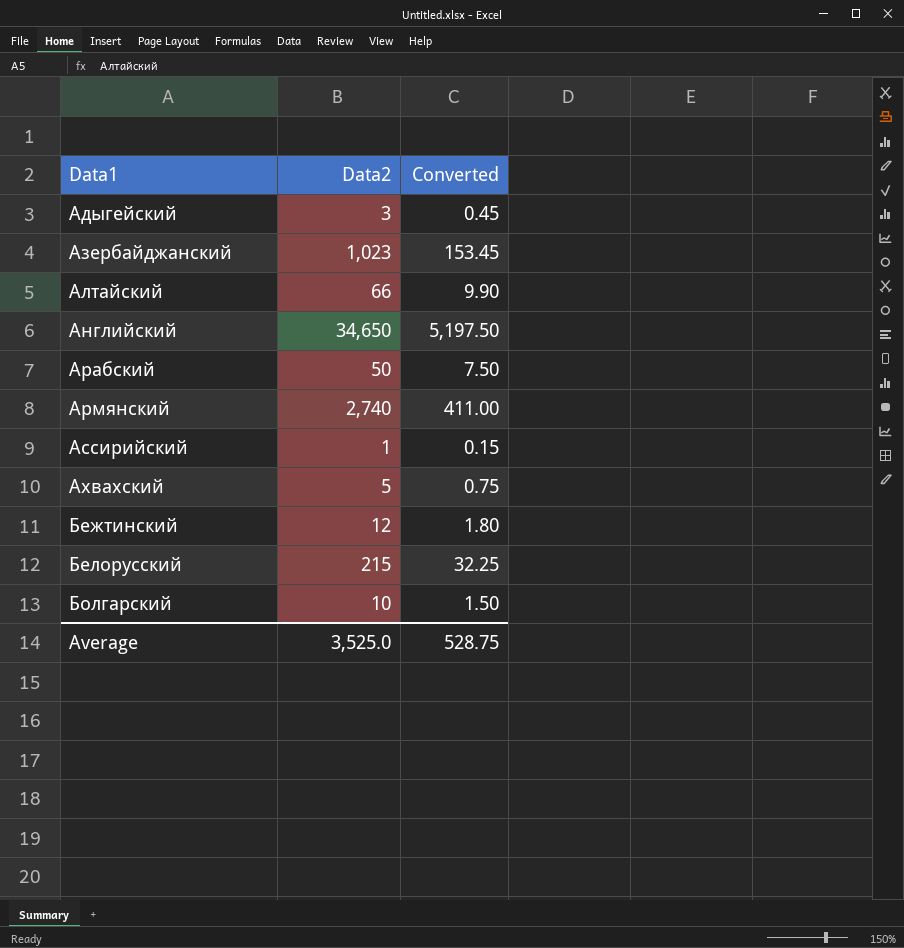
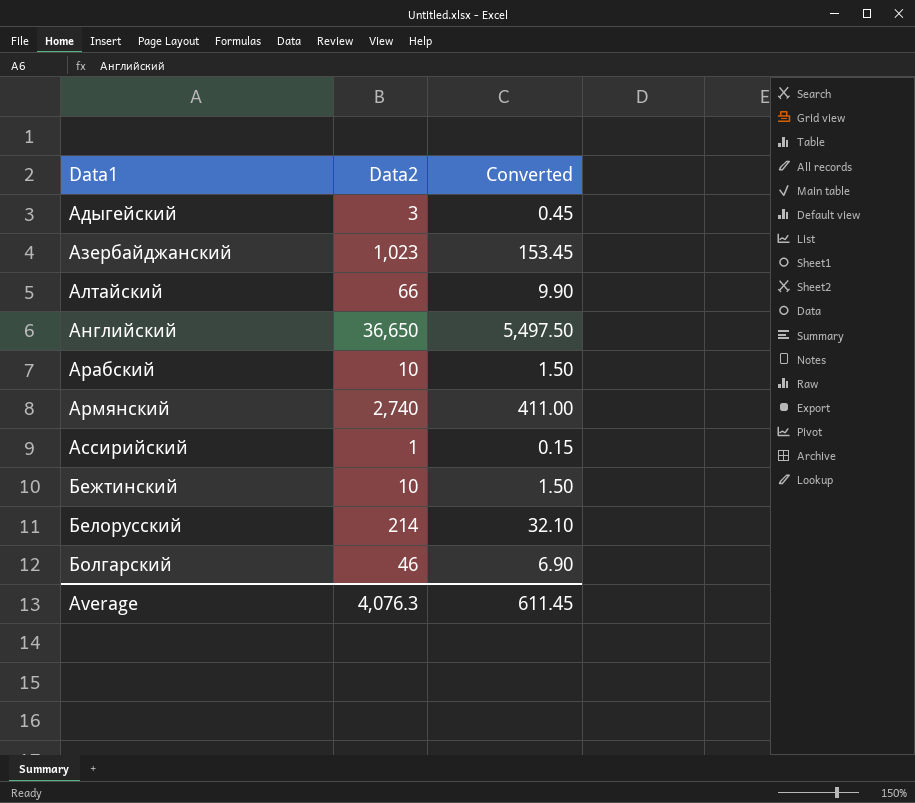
row Ахвахский: 5 | 0.75 -> none
Английский | Data2: 34,650 -> 36,650
Английский | Converted: 5,197.50 -> 5,497.50
Арабский | Data2: 50 -> 10
Арабский | Converted: 7.50 -> 1.50
Бежтинский | Data2: 12 -> 10
Бежтинский | Converted: 1.80 -> 1.50
Белорусский | Data2: 215 -> 214
Белорусский | Converted: 32.25 -> 32.10
Болгарский | Data2: 10 -> 46
Болгарский | Converted: 1.50 -> 6.90
Average | Data2: 3,525.0 -> 4,076.3
Average | Converted: 528.75 -> 611.45

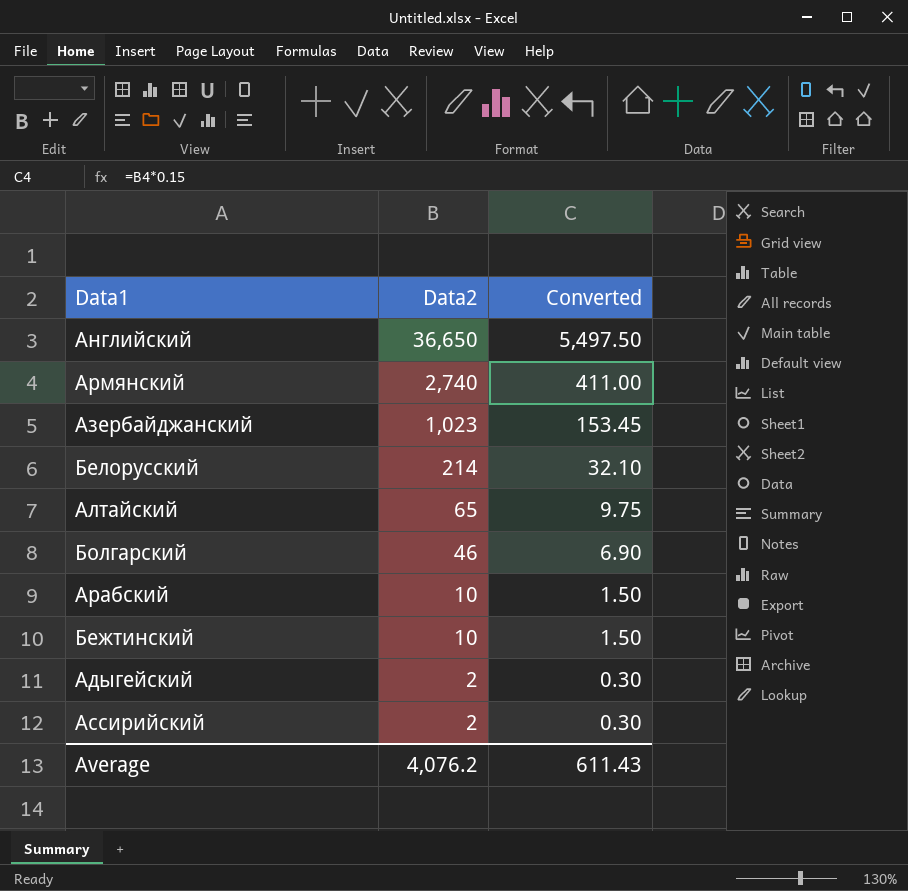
row order: Data1 ascending -> Data2 descending
Алтайский | Data2: 66 -> 65
Алтайский | Converted: 9.90 -> 9.75
Адыгейский | Data2: 3 -> 2
Адыгейский | Converted: 0.45 -> 0.30
Ассирийский | Data2: 1 -> 2
Ассирийский | Converted: 0.15 -> 0.30
Average | Data2: 4,076.3 -> 4,076.2
Average | Converted: 611.45 -> 611.43

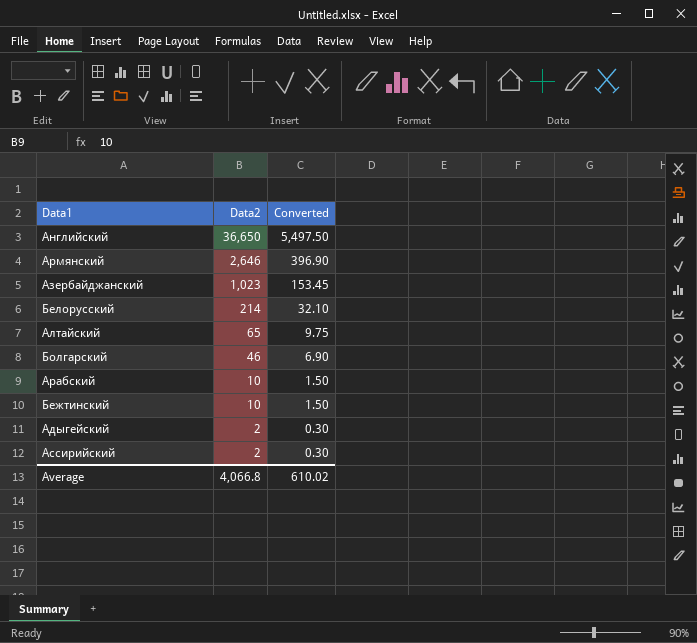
Армянский | Data2: 2,740 -> 2,646
Армянский | Converted: 411.00 -> 396.90
Average | Data2: 4,076.2 -> 4,066.8
Average | Converted: 611.43 -> 610.02

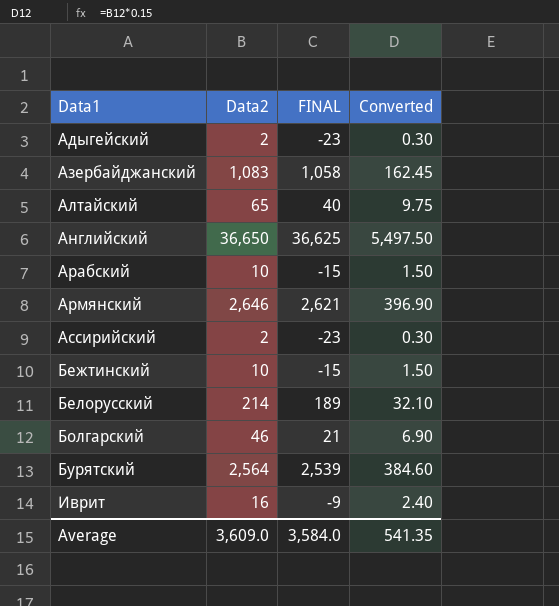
row order: Data2 descending -> Data1 ascending
column FINAL | formula: none -> [Data2] - 25
Азербайджанский | Data2: 1,023 -> 1,083
Азербайджанский | Converted: 153.45 -> 162.45
row Бурятский: none -> 2,564 | 2,539 | 384.60
row Иврит: none -> 16 | -9 | 2.40
Average | Data2: 4,066.8 -> 3,609.0
Average | Converted: 610.02 -> 541.35

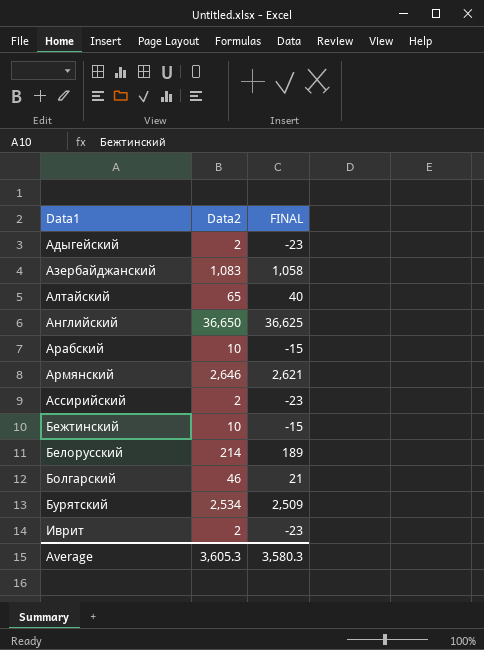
column Converted | formula: [Data2] * 0.15 -> none
Бурятский | Data2: 2,564 -> 2,534
Бурятский | FINAL: 2,539 -> 2,509
Иврит | Data2: 16 -> 2
Иврит | FINAL: -9 -> -23
Average | Data2: 3,609.0 -> 3,605.3
Average | FINAL: 3,584.0 -> 3,580.3

